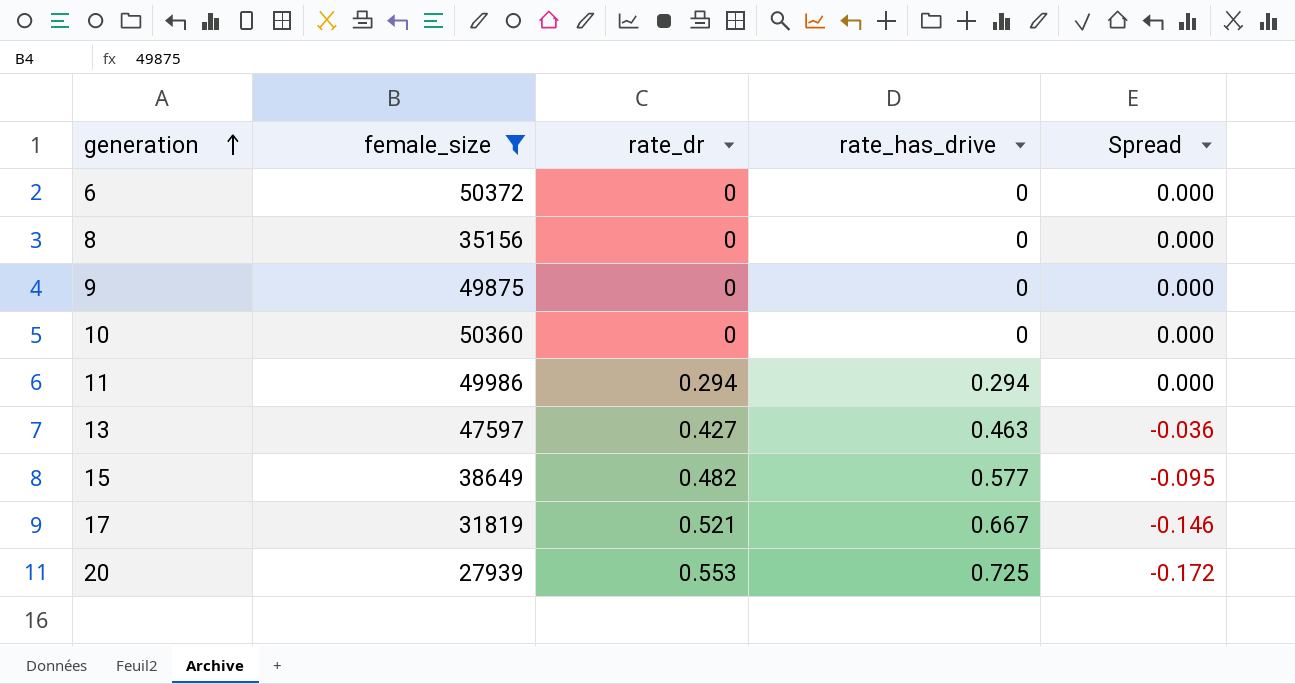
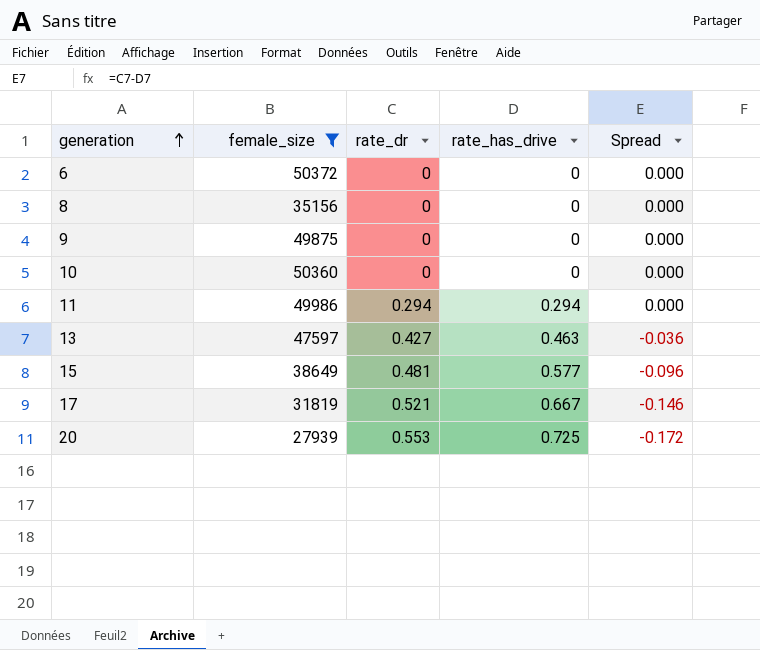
15 | rate_dr: 0.482 -> 0.481
15 | Spread: -0.095 -> -0.096

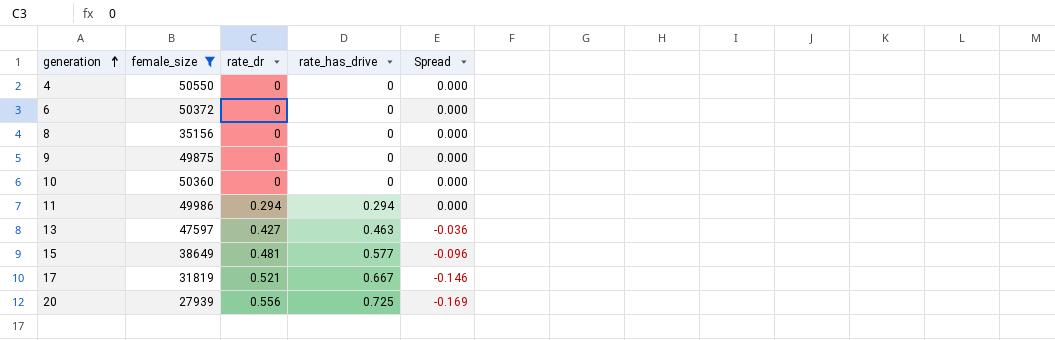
row 4: none -> 50550 | 0 | 0 | 0.000
20 | rate_dr: 0.553 -> 0.556
20 | Spread: -0.172 -> -0.169

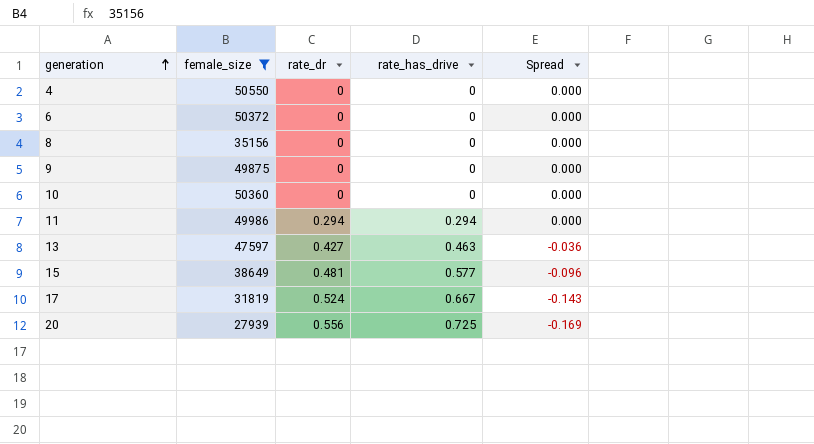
17 | rate_dr: 0.521 -> 0.524
17 | Spread: -0.146 -> -0.143

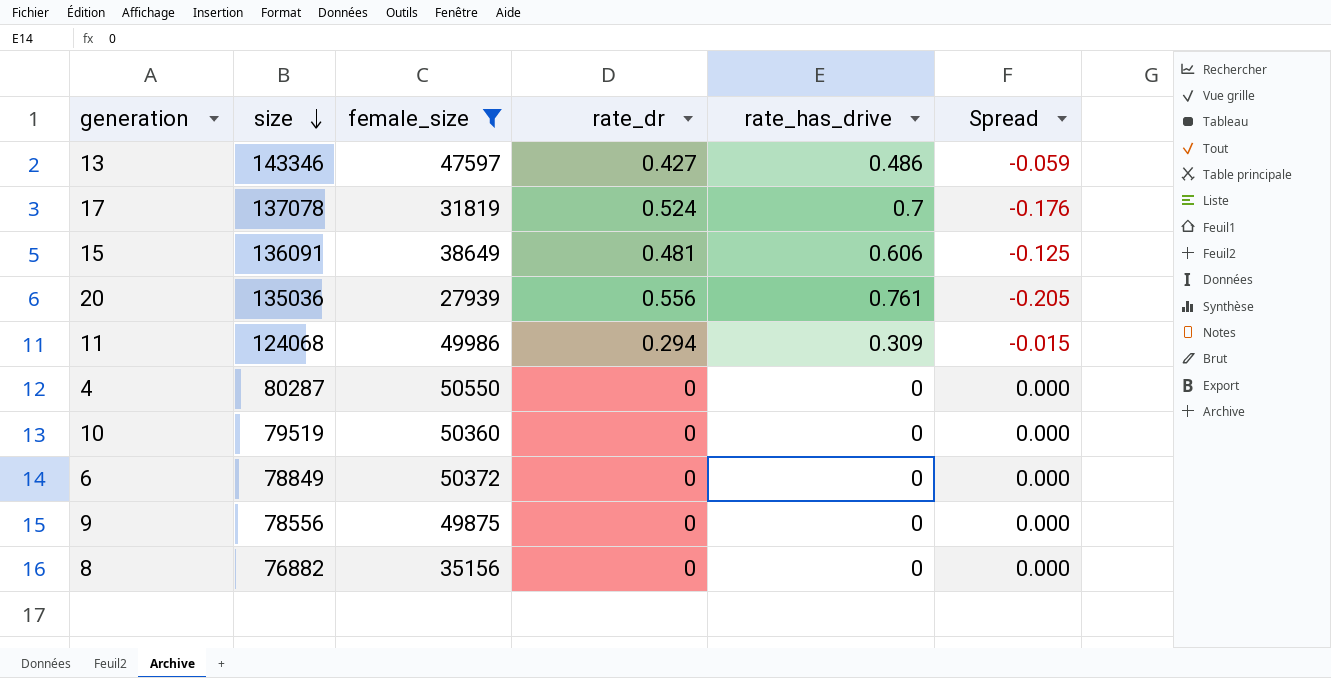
row order: generation ascending -> size descending
column size | position: none -> 2
13 | rate_has_drive: 0.463 -> 0.486
13 | Spread: -0.036 -> -0.059
17 | rate_has_drive: 0.667 -> 0.7
17 | Spread: -0.143 -> -0.176
15 | rate_has_drive: 0.577 -> 0.606
15 | Spread: -0.096 -> -0.125
20 | rate_has_drive: 0.725 -> 0.761
20 | Spread: -0.169 -> -0.205
11 | rate_has_drive: 0.294 -> 0.309
11 | Spread: 0.000 -> -0.015

